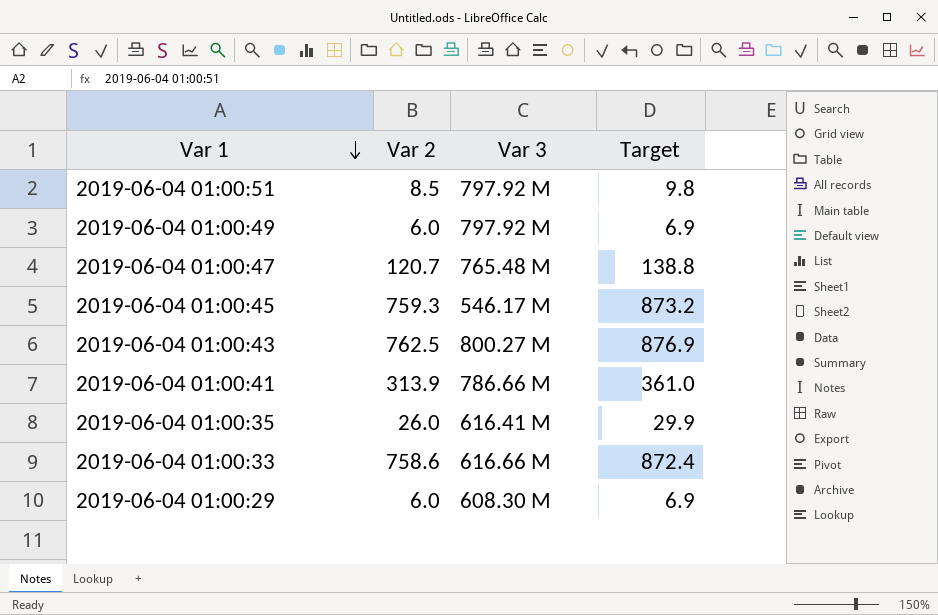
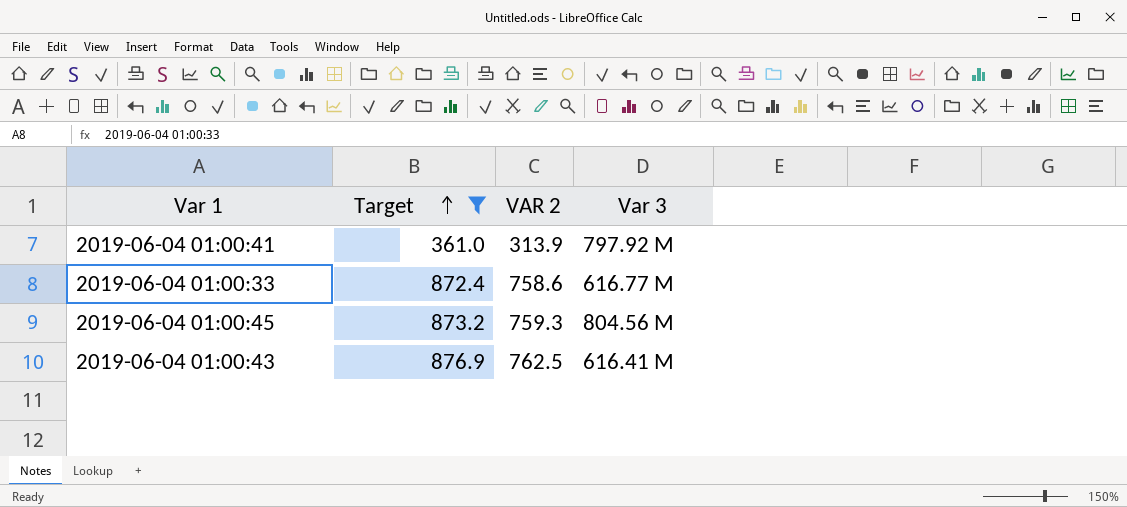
filter: none -> Target >= 361.0
row order: Var 1 descending -> Target ascending
column Target | position: 4 -> 2
column name: Var 2 -> VAR 2
2019-06-04 01:00:41 | Var 3: 786.66 M -> 797.92 M
2019-06-04 01:00:33 | Var 3: 616.66 M -> 616.77 M
2019-06-04 01:00:45 | Var 3: 546.17 M -> 804.56 M
2019-06-04 01:00:43 | Var 3: 800.27 M -> 616.41 M

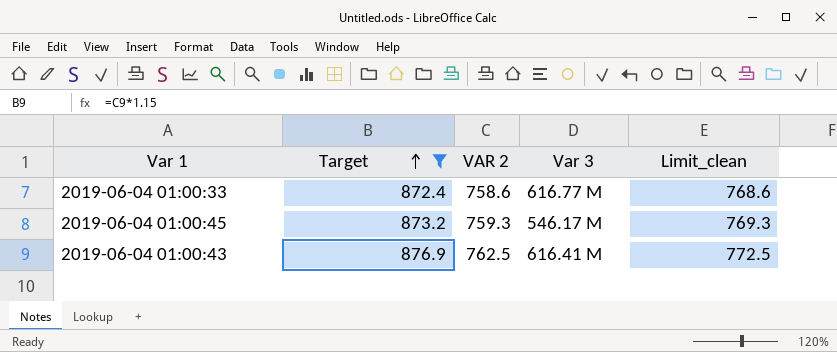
column Limit_clean | formula: none -> [VAR 2] + 10
row 2019-06-04 01:00:41: 361.0 | 313.9 | 797.92 M -> none
2019-06-04 01:00:45 | Var 3: 804.56 M -> 546.17 M

